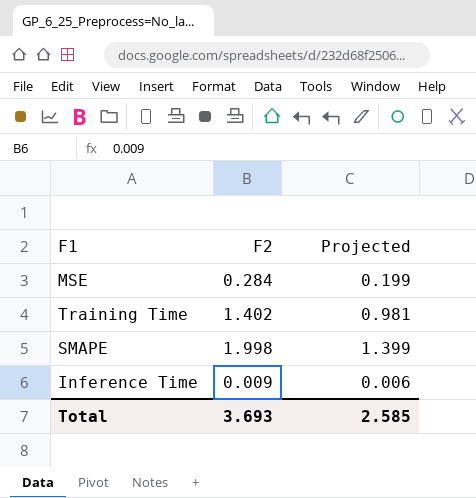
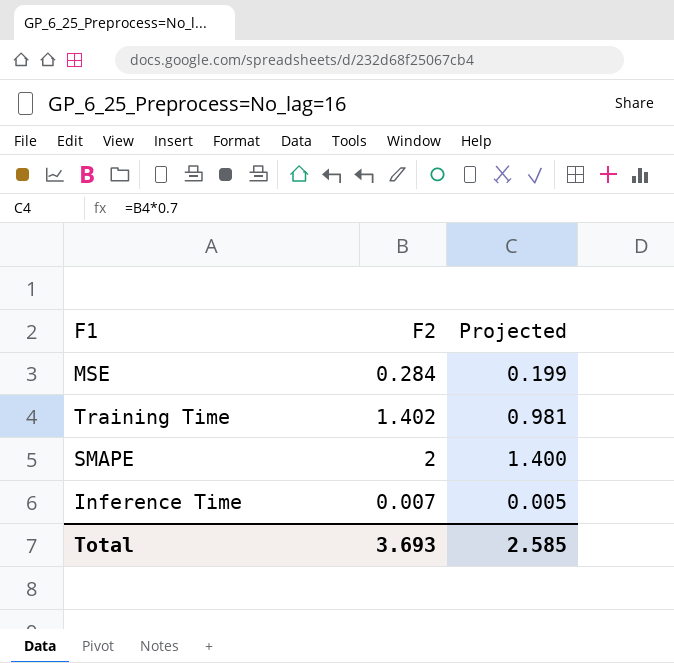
SMAPE | F2: 1.998 -> 2
SMAPE | Projected: 1.399 -> 1.400
Inference Time | F2: 0.009 -> 0.007
Inference Time | Projected: 0.006 -> 0.005

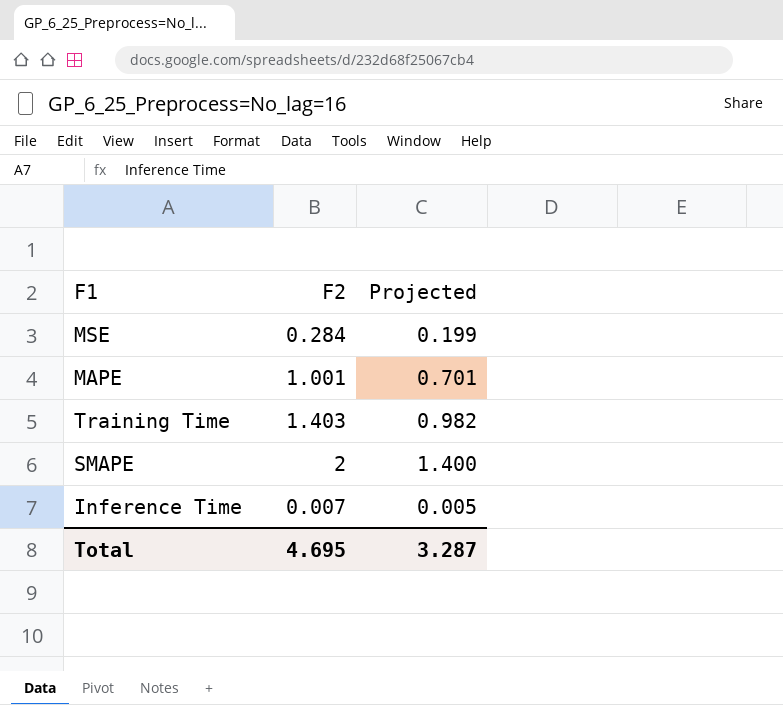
row MAPE: none -> 1.001 | 0.701
Training Time | F2: 1.402 -> 1.403
Training Time | Projected: 0.981 -> 0.982
Total | F2: 3.693 -> 4.695
Total | Projected: 2.585 -> 3.287

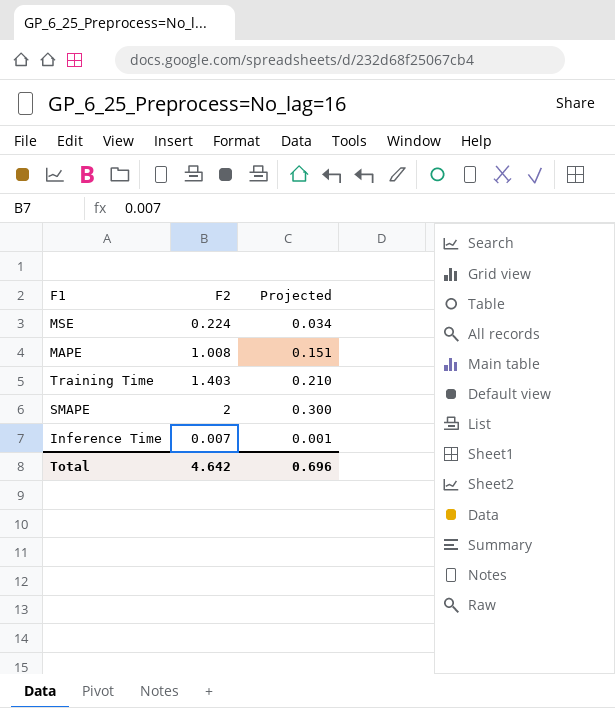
column Projected | formula: [F2] * 0.7 -> [F2] * 0.15
MSE | F2: 0.284 -> 0.224
MAPE | F2: 1.001 -> 1.008
Total | F2: 4.695 -> 4.642
Total | Projected: 3.287 -> 0.696

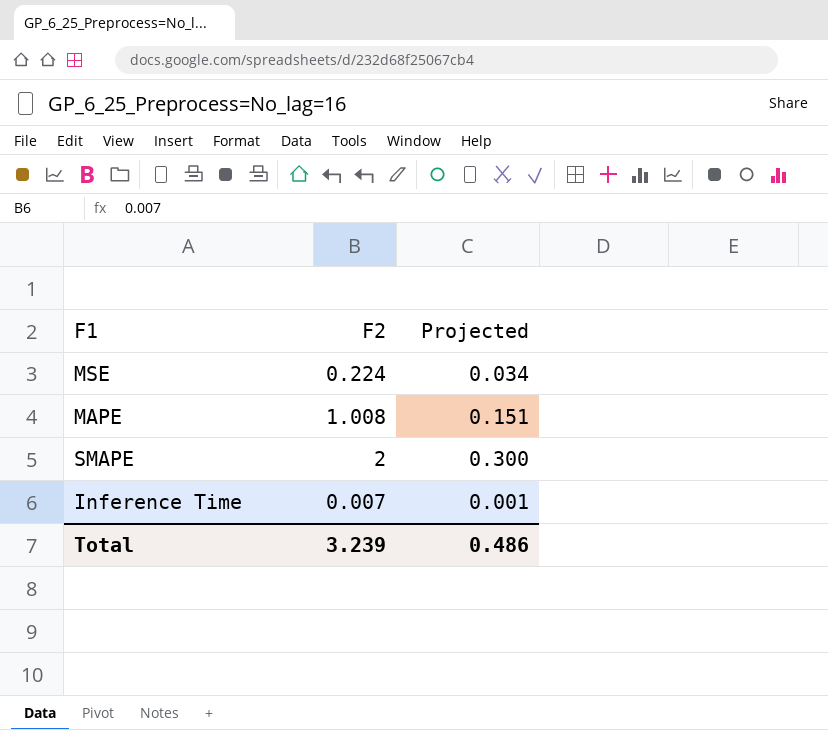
row Training Time: 1.403 | 0.210 -> none
Total | F2: 4.642 -> 3.239
Total | Projected: 0.696 -> 0.486

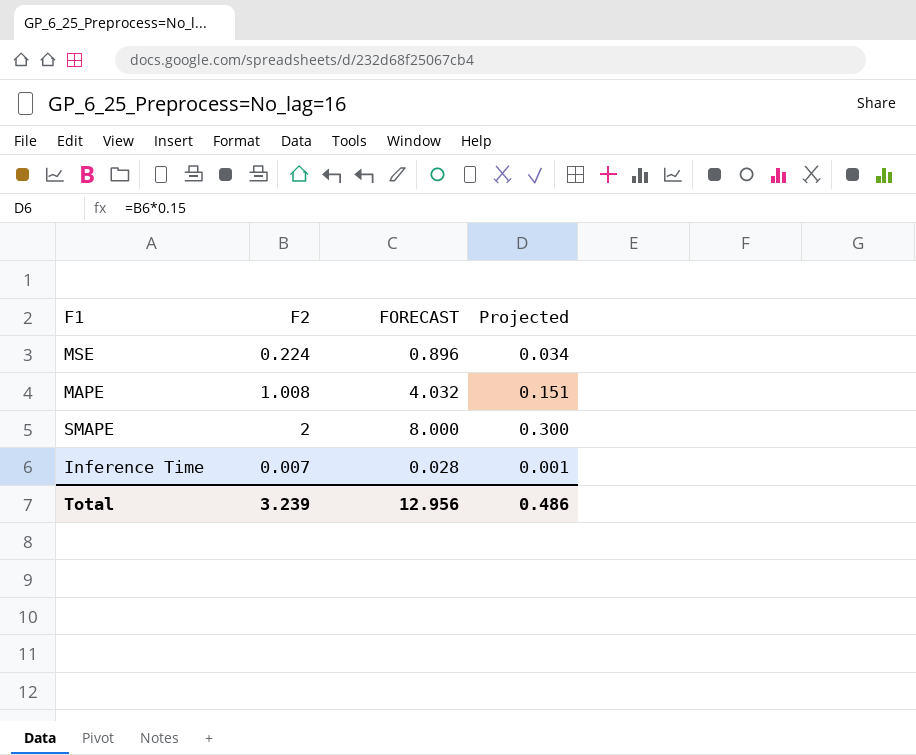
column FORECAST | formula: none -> [F2] * 4

